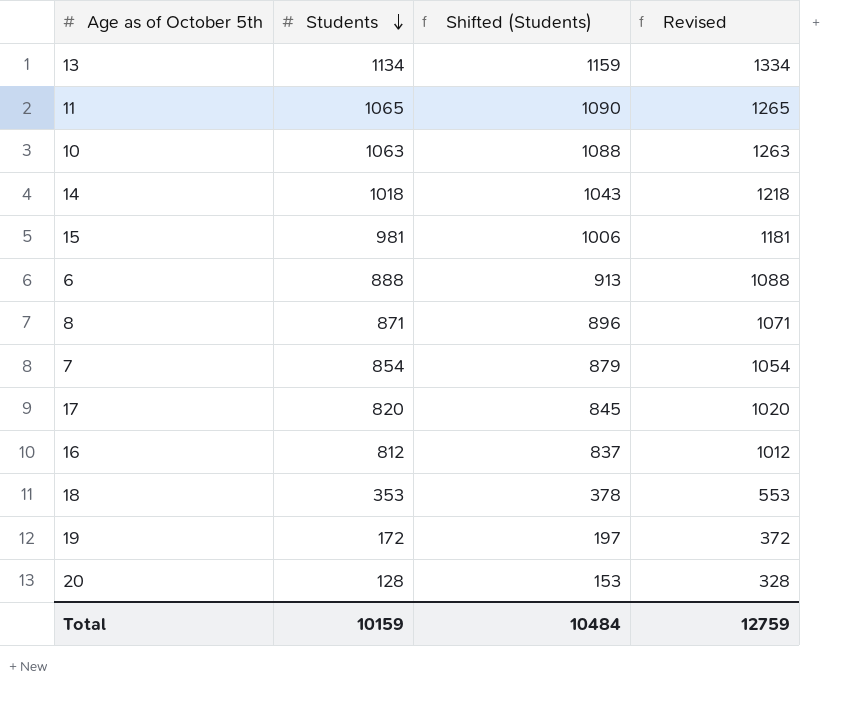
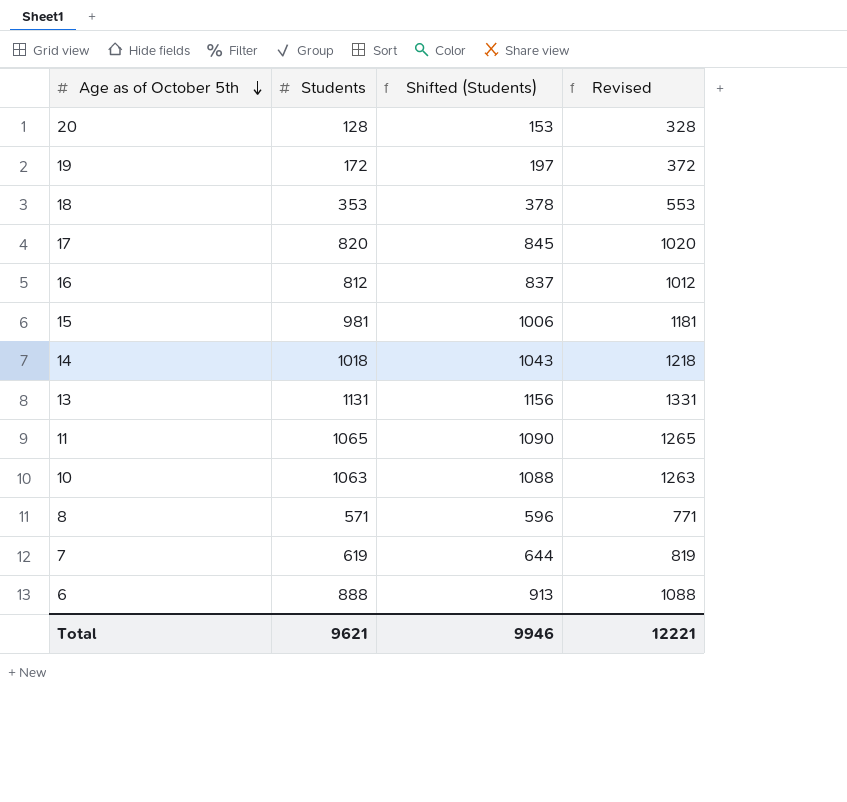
row order: Students descending -> Age as of October 5th descending
13 | Students: 1134 -> 1131
13 | Shifted (Students): 1159 -> 1156
13 | Revised: 1334 -> 1331
8 | Students: 871 -> 571
8 | Shifted (Students): 896 -> 596
8 | Revised: 1071 -> 771
7 | Students: 854 -> 619
7 | Shifted (Students): 879 -> 644
7 | Revised: 1054 -> 819
Total | Students: 10159 -> 9621
Total | Shifted (Students): 10484 -> 9946
Total | Revised: 12759 -> 12221

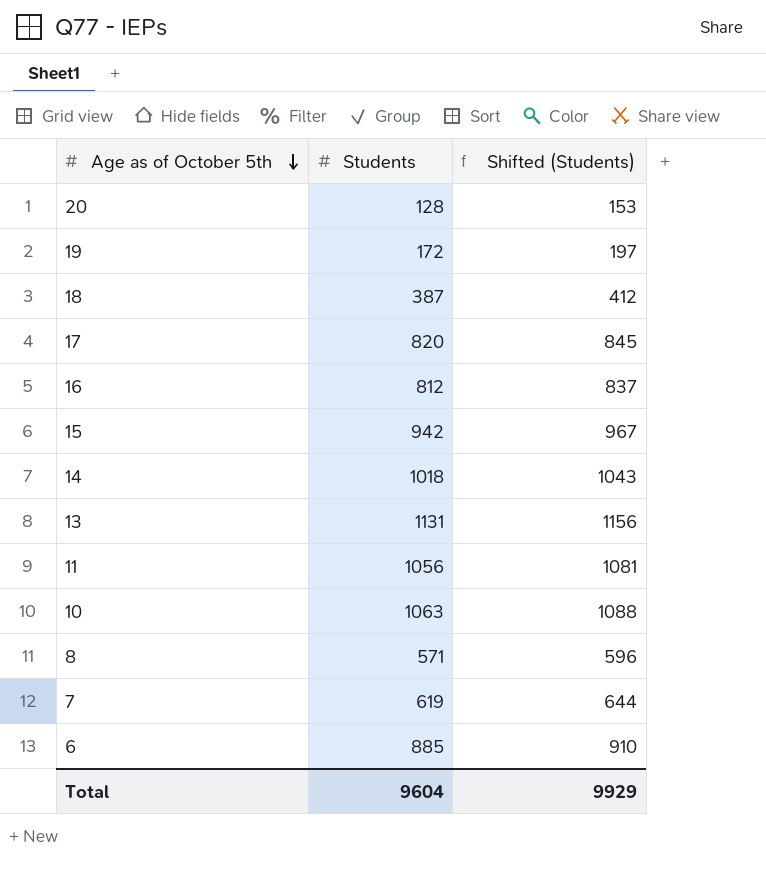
column Revised | formula: [Students] + 200 -> none
18 | Students: 353 -> 387
18 | Shifted (Students): 378 -> 412
15 | Students: 981 -> 942
15 | Shifted (Students): 1006 -> 967
11 | Students: 1065 -> 1056
11 | Shifted (Students): 1090 -> 1081
6 | Students: 888 -> 885
6 | Shifted (Students): 913 -> 910
Total | Students: 9621 -> 9604
Total | Shifted (Students): 9946 -> 9929

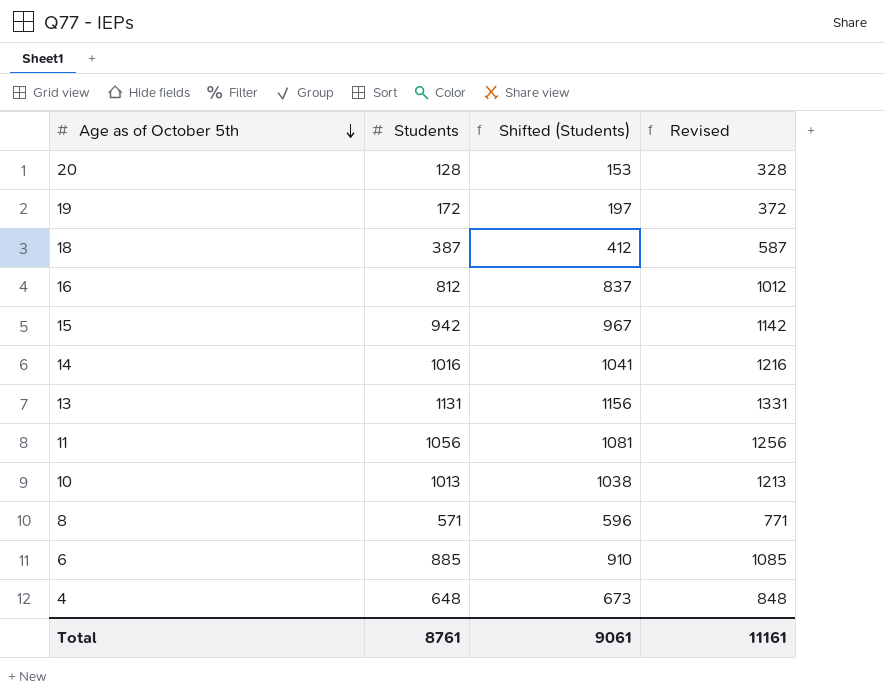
column Revised | formula: none -> [Students] + 200
row 17: 820 | 845 -> none
row 7: 619 | 644 -> none
14 | Students: 1018 -> 1016
14 | Shifted (Students): 1043 -> 1041
10 | Students: 1063 -> 1013
10 | Shifted (Students): 1088 -> 1038
row 4: none -> 648 | 673 | 848
Total | Students: 9604 -> 8761
Total | Shifted (Students): 9929 -> 9061

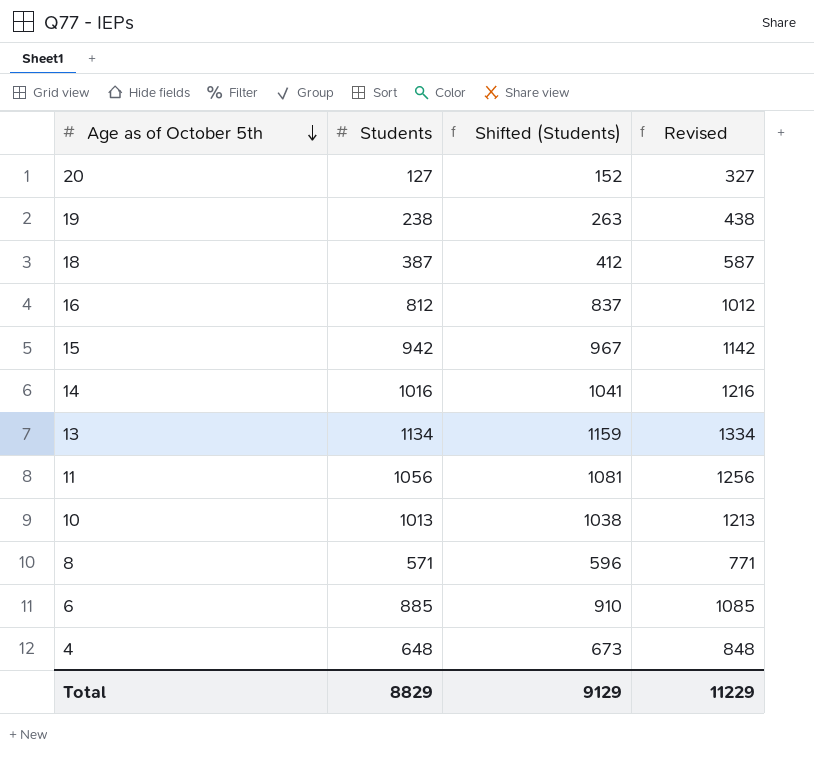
20 | Students: 128 -> 127
20 | Shifted (Students): 153 -> 152
20 | Revised: 328 -> 327
19 | Students: 172 -> 238
19 | Shifted (Students): 197 -> 263
19 | Revised: 372 -> 438
13 | Students: 1131 -> 1134
13 | Shifted (Students): 1156 -> 1159
13 | Revised: 1331 -> 1334
Total | Students: 8761 -> 8829
Total | Shifted (Students): 9061 -> 9129
Total | Revised: 11161 -> 11229

